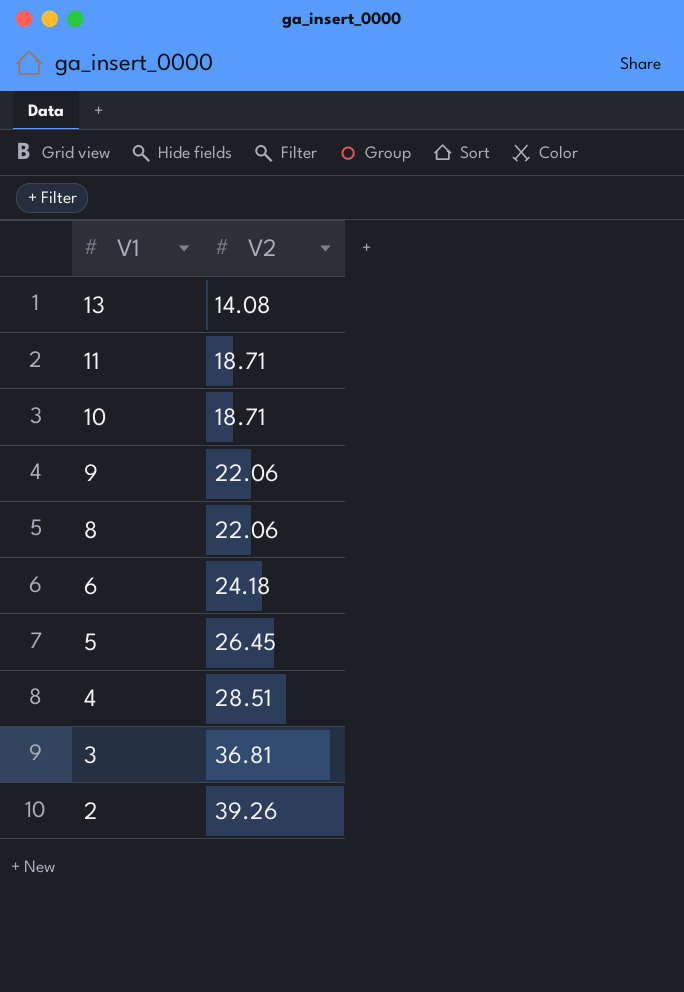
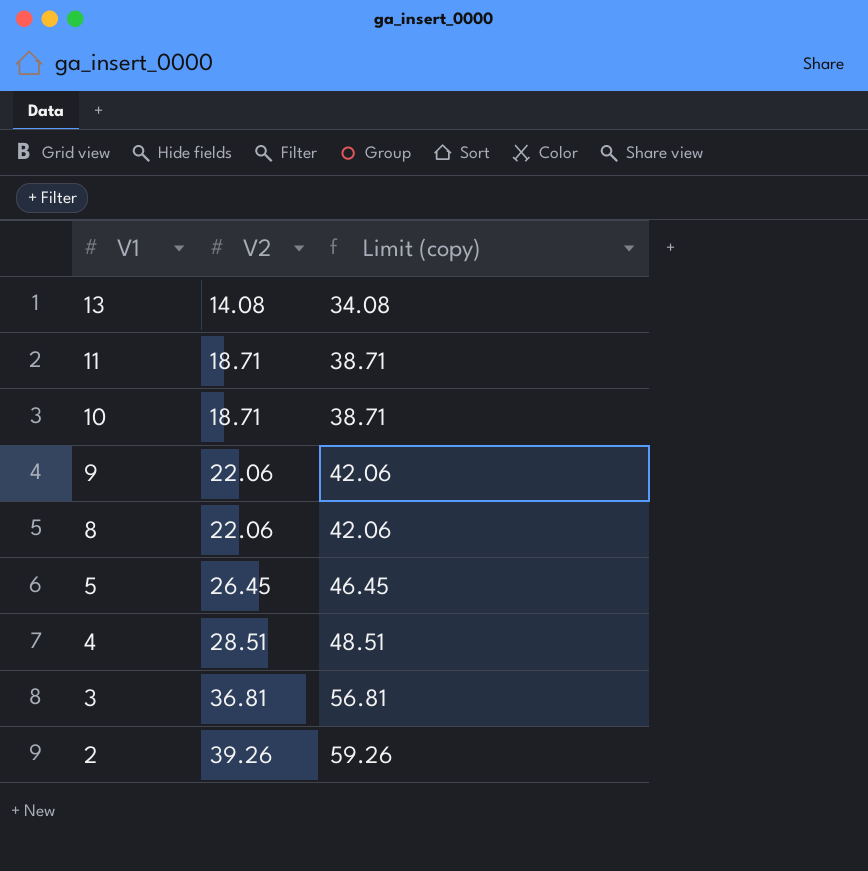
column Limit (copy) | formula: none -> [V2] + 20
row 6: 24.18 -> none

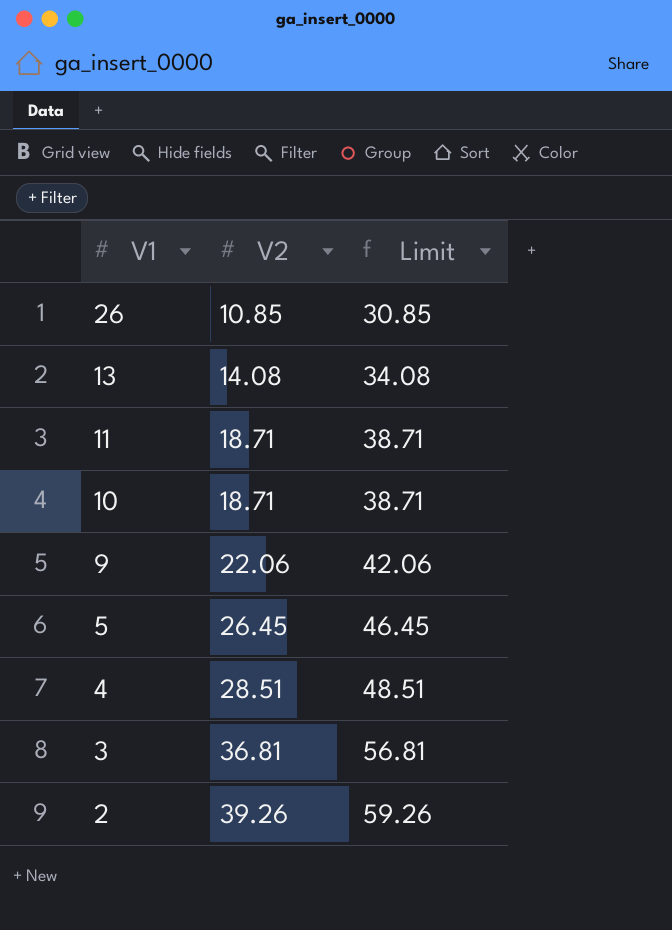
column name: Limit (copy) -> Limit
row 8: 22.06 | 42.06 -> none
row 26: none -> 10.85 | 30.85

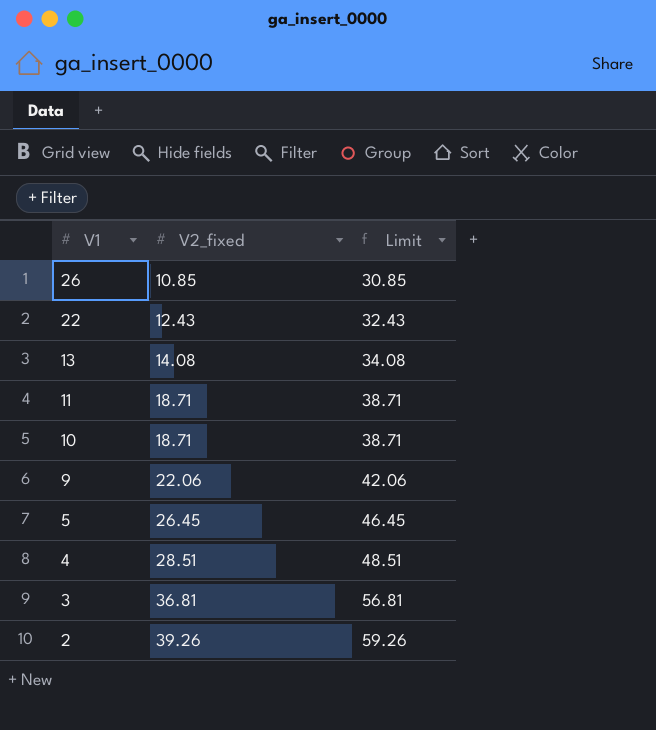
column name: V2 -> V2_fixed
row 22: none -> 12.43 | 32.43

